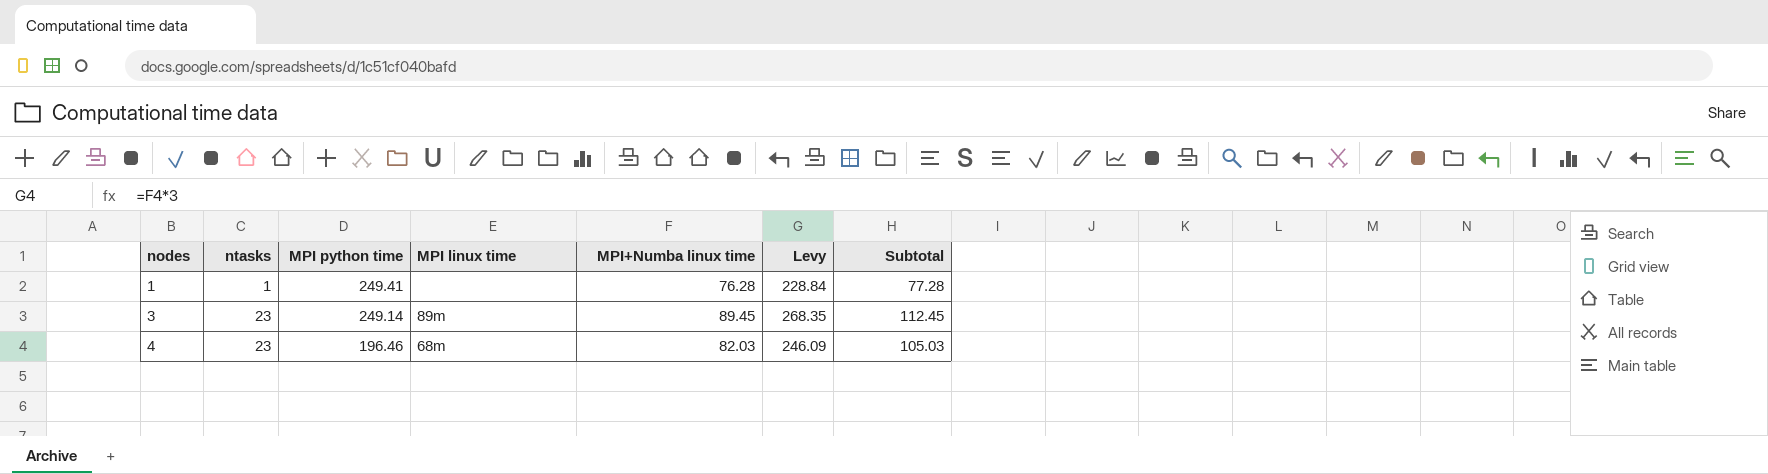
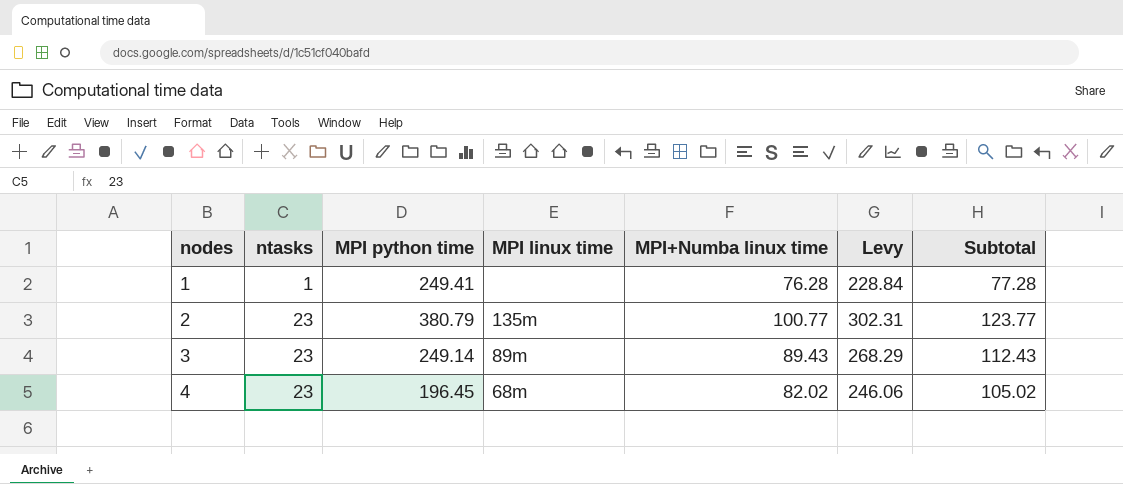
row 2: none -> 23 | 380.79 | 135m | 100.77 | 302.31 | 123.77
3 | MPI+Numba linux time: 89.45 -> 89.43
3 | Levy: 268.35 -> 268.29
3 | Subtotal: 112.45 -> 112.43
4 | MPI python time: 196.46 -> 196.45
4 | MPI+Numba linux time: 82.03 -> 82.02
4 | Levy: 246.09 -> 246.06
4 | Subtotal: 105.03 -> 105.02

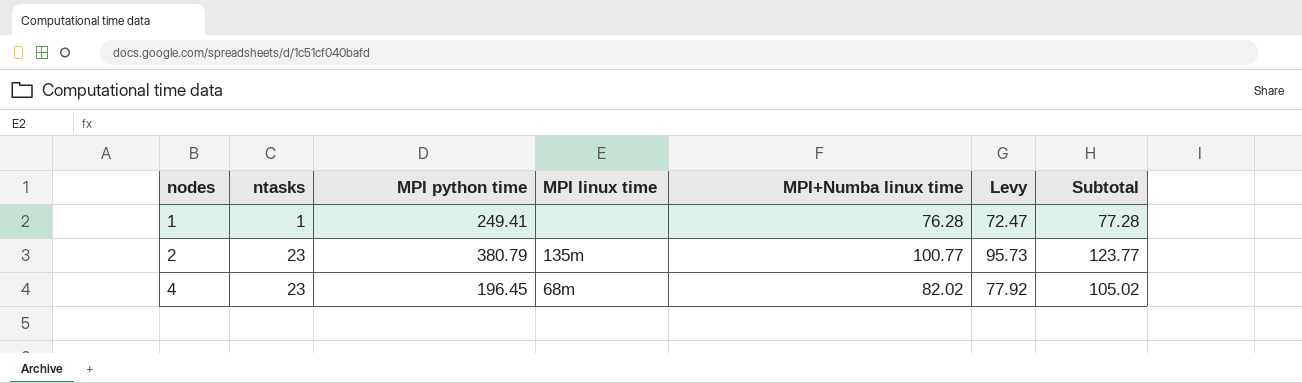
column Levy | formula: [MPI+Numba linux time] * 3 -> [MPI+Numba linux time] * 0.95
row 3: 23 | 249.14 | 89m | 89.43 | 268.29 | 112.43 -> none

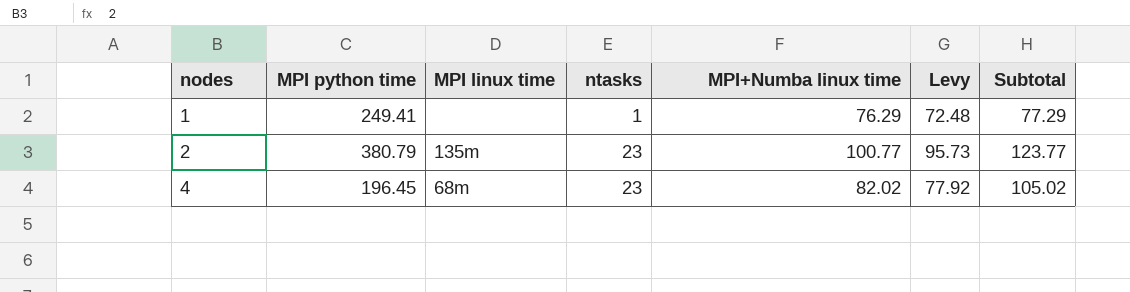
column ntasks | position: 2 -> 4
1 | MPI+Numba linux time: 76.28 -> 76.29
1 | Levy: 72.47 -> 72.48
1 | Subtotal: 77.28 -> 77.29

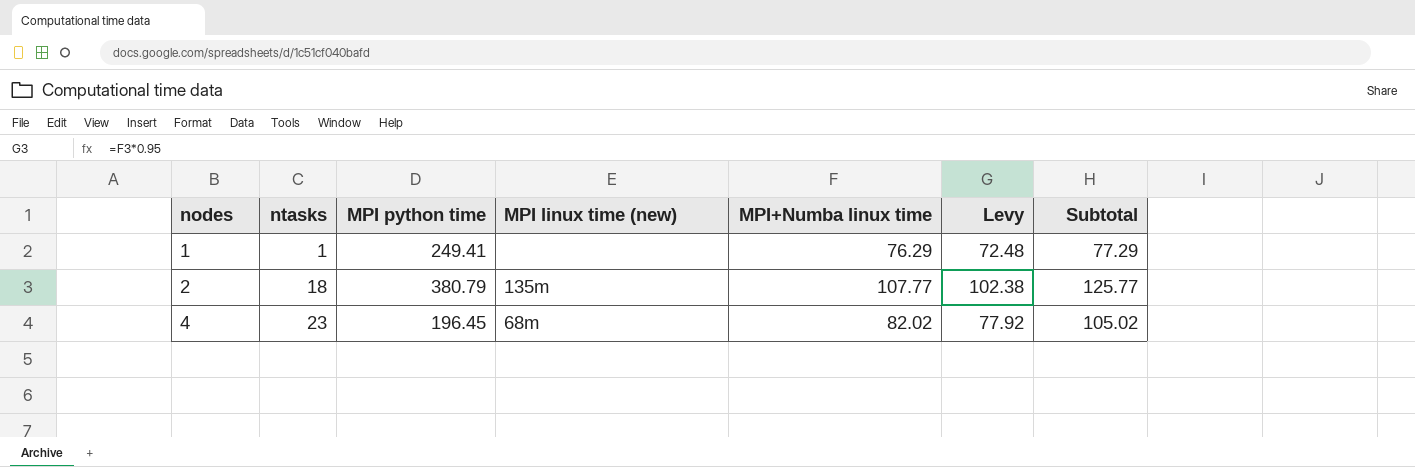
column ntasks | position: 4 -> 2
column name: MPI linux time -> MPI linux time (new)
2 | ntasks: 23 -> 18
2 | MPI+Numba linux time: 100.77 -> 107.77
2 | Levy: 95.73 -> 102.38
2 | Subtotal: 123.77 -> 125.77

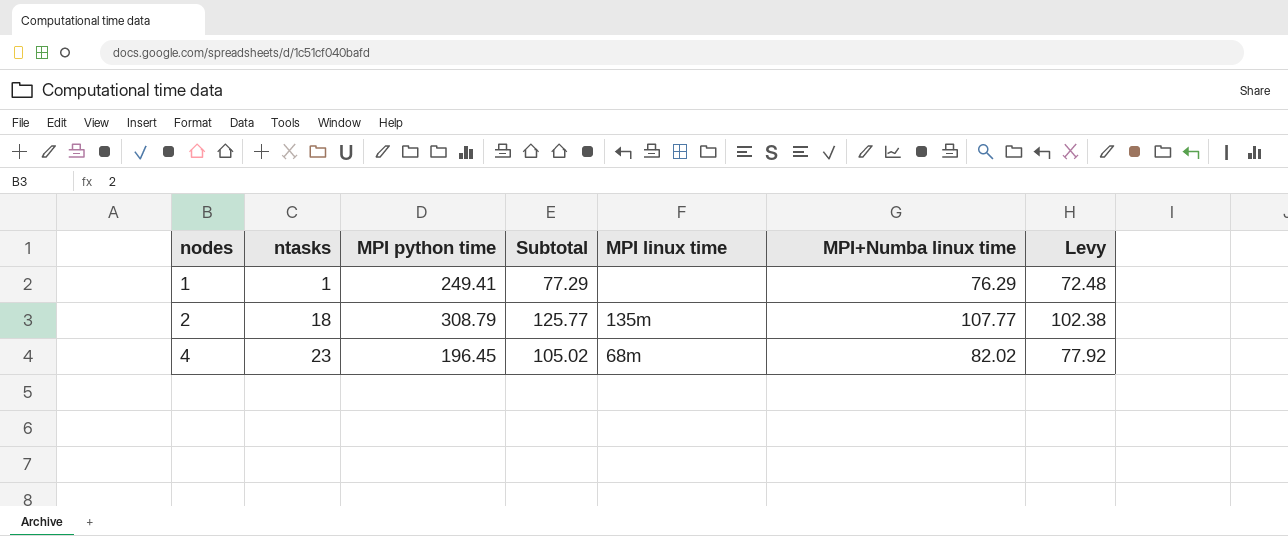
column Subtotal | position: 7 -> 4
column name: MPI linux time (new) -> MPI linux time
2 | MPI python time: 380.79 -> 308.79

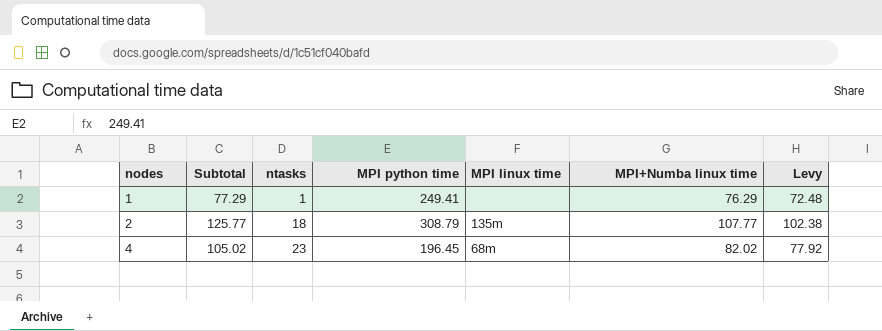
column Subtotal | position: 4 -> 2

